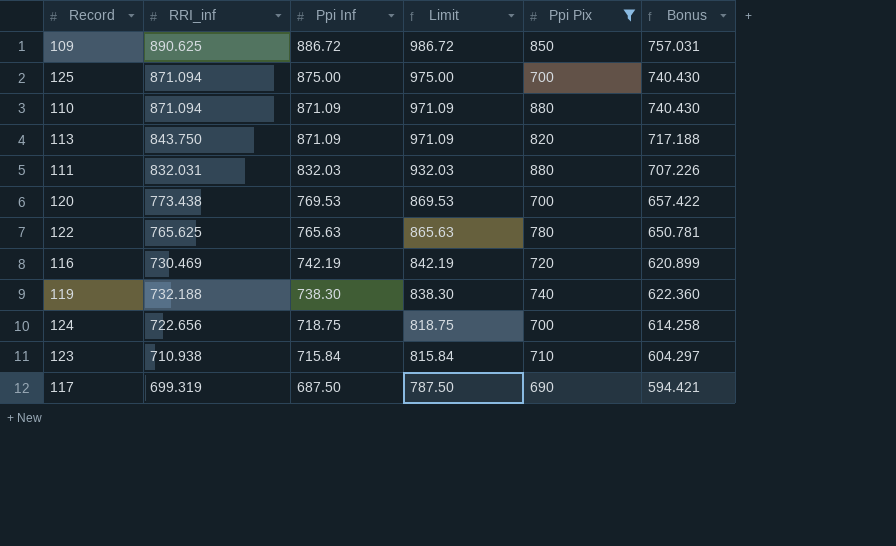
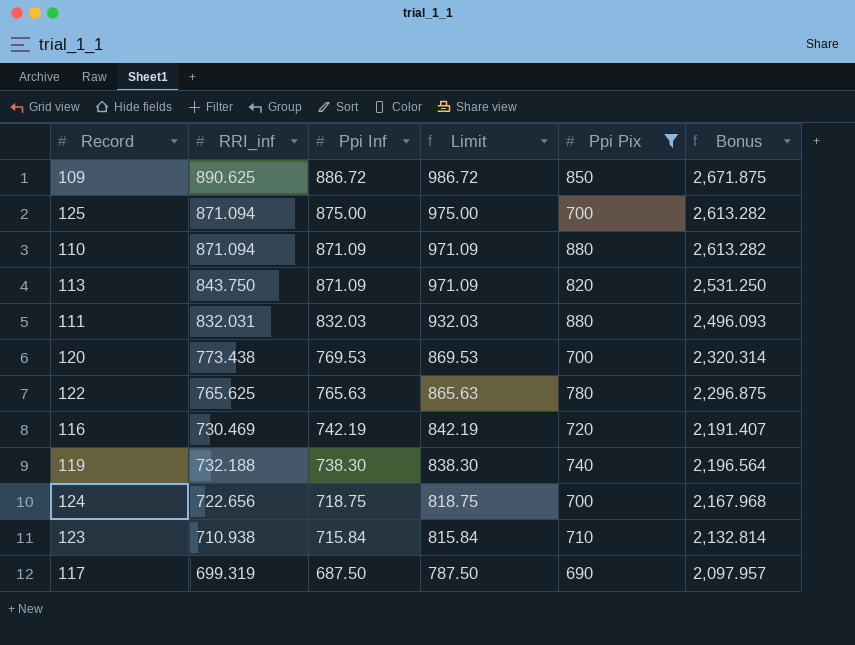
column Bonus | formula: [RRI_inf] * 0.85 -> [RRI_inf] * 3

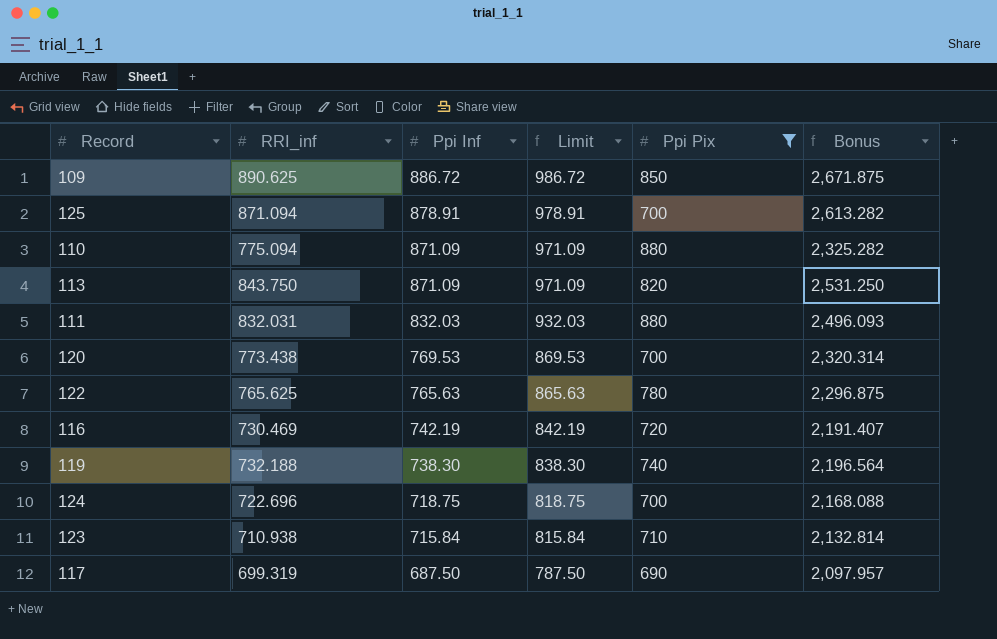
125 | Ppi Inf: 875.00 -> 878.91
125 | Limit: 975.00 -> 978.91
110 | RRI_inf: 871.094 -> 775.094
110 | Bonus: 2,613.282 -> 2,325.282
124 | RRI_inf: 722.656 -> 722.696
124 | Bonus: 2,167.968 -> 2,168.088

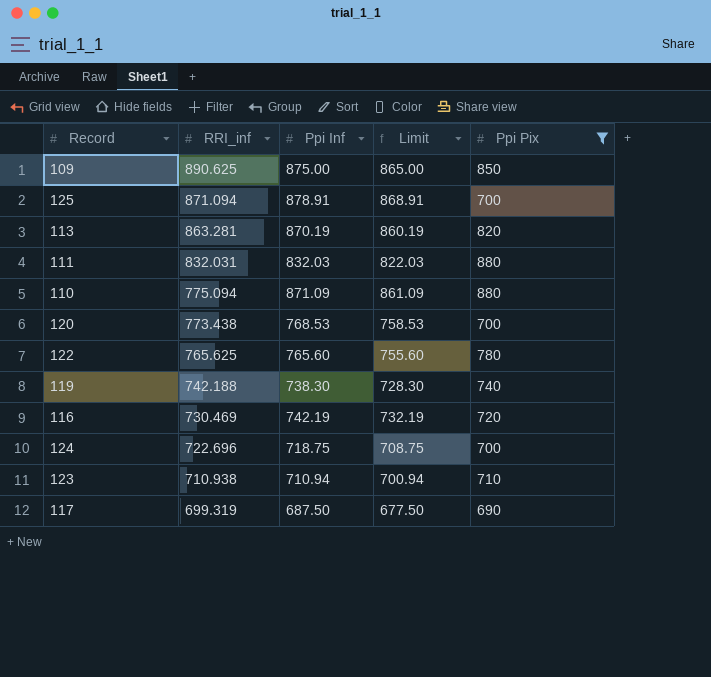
row order: Ppi Inf descending -> RRI_inf descending
column Bonus | formula: [RRI_inf] * 3 -> none
column Limit | formula: [Ppi Inf] + 100 -> [Ppi Inf] - 10
109 | Ppi Inf: 886.72 -> 875.00
113 | RRI_inf: 843.750 -> 863.281
113 | Ppi Inf: 871.09 -> 870.19
120 | Ppi Inf: 769.53 -> 768.53
122 | Ppi Inf: 765.63 -> 765.60
119 | RRI_inf: 732.188 -> 742.188
123 | Ppi Inf: 715.84 -> 710.94

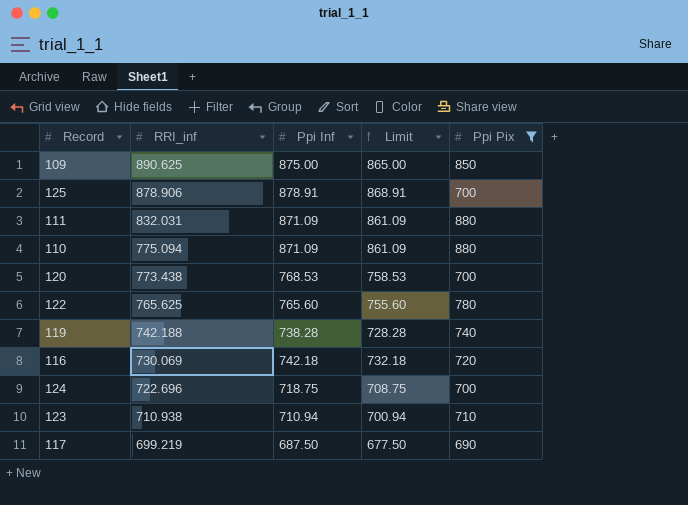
row 113: 863.281 | 870.19 | 860.19 | 820 -> none
125 | RRI_inf: 871.094 -> 878.906
111 | Ppi Inf: 832.03 -> 871.09
111 | Limit: 822.03 -> 861.09
119 | Ppi Inf: 738.30 -> 738.28
119 | Limit: 728.30 -> 728.28
116 | RRI_inf: 730.469 -> 730.069
116 | Ppi Inf: 742.19 -> 742.18
116 | Limit: 732.19 -> 732.18
117 | RRI_inf: 699.319 -> 699.219

